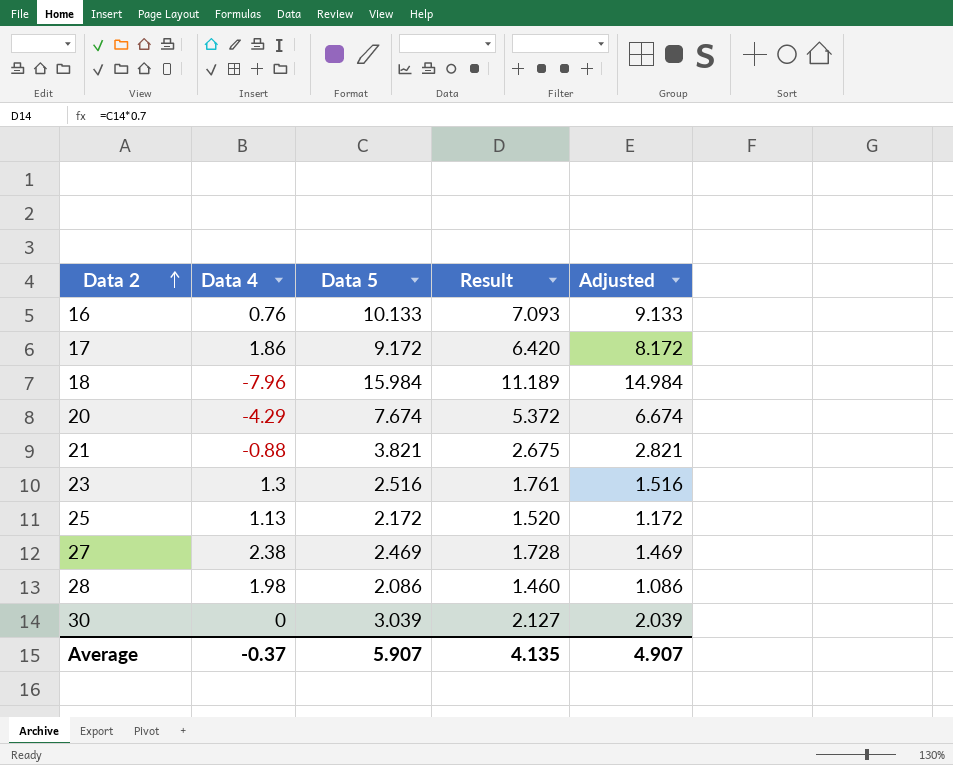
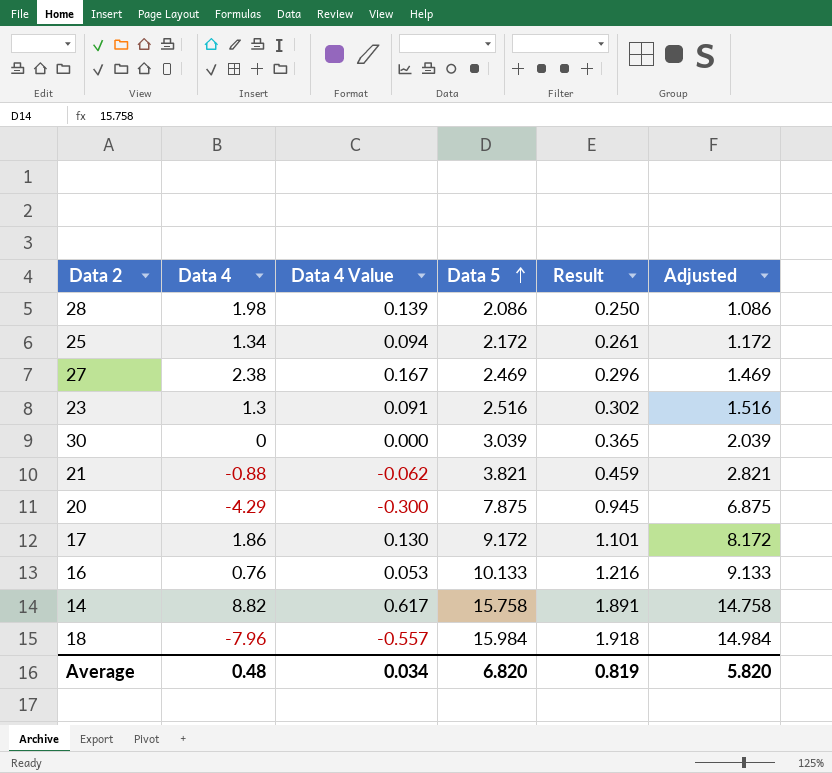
row order: Data 2 ascending -> Data 5 ascending
column Data 4 Value | formula: none -> [Data 4] * 0.07
column Result | formula: [Data 5] * 0.7 -> [Data 5] * 0.12
25 | Data 4: 1.13 -> 1.34
20 | Data 5: 7.674 -> 7.875
20 | Adjusted: 6.674 -> 6.875
row 14: none -> 8.82 | 0.617 | 15.758 | 1.891 | 14.758
Average | Data 4: -0.37 -> 0.48
Average | Data 5: 5.907 -> 6.820
Average | Result: 4.135 -> 0.819
Average | Adjusted: 4.907 -> 5.820

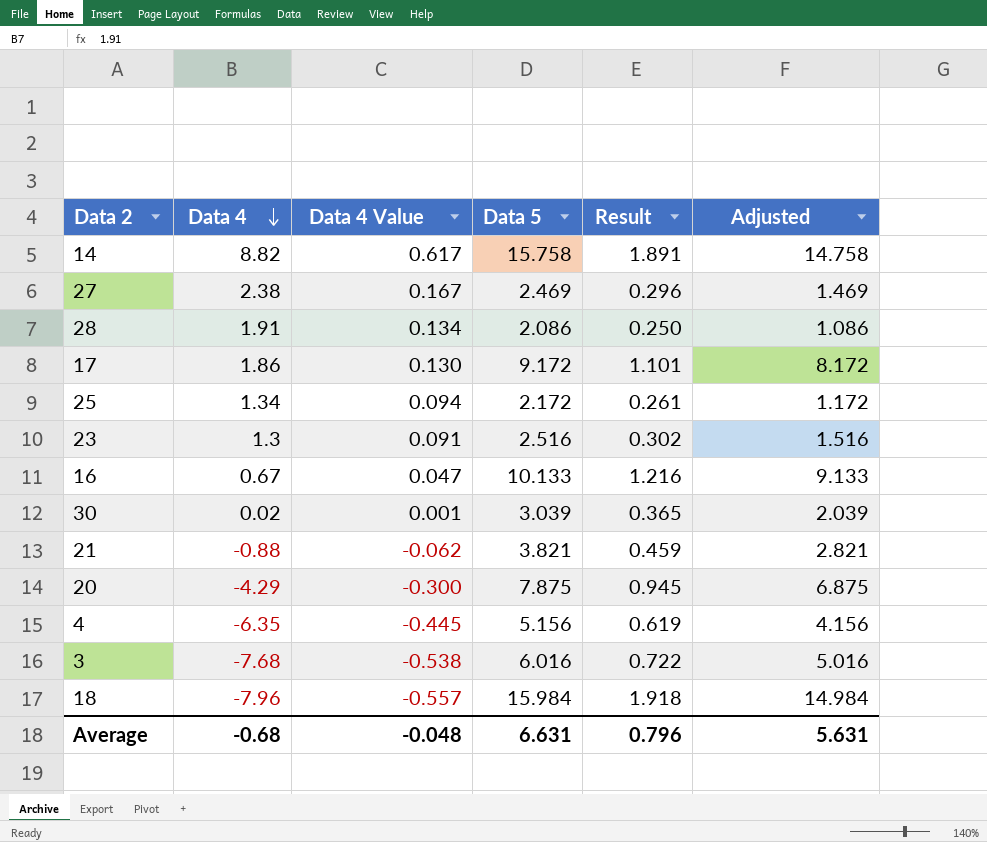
row order: Data 5 ascending -> Data 4 descending
28 | Data 4: 1.98 -> 1.91
28 | Data 4 Value: 0.139 -> 0.134
16 | Data 4: 0.76 -> 0.67
16 | Data 4 Value: 0.053 -> 0.047
30 | Data 4: 0 -> 0.02
30 | Data 4 Value: 0.000 -> 0.001
row 4: none -> -6.35 | -0.445 | 5.156 | 0.619 | 4.156
row 3: none -> -7.68 | -0.538 | 6.016 | 0.722 | 5.016
Average | Data 4: 0.48 -> -0.68
Average | Data 4 Value: 0.034 -> -0.048
Average | Data 5: 6.820 -> 6.631
Average | Result: 0.819 -> 0.796
Average | Adjusted: 5.820 -> 5.631

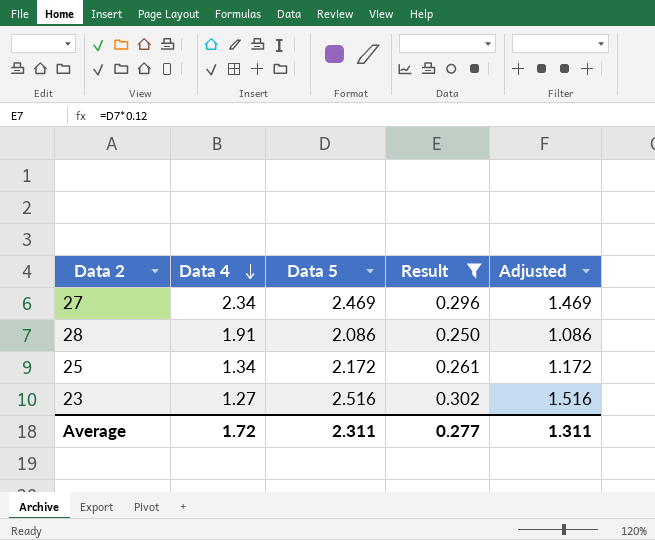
filter: none -> Result <= 0.302
column Data 4 Value | formula: [Data 4] * 0.07 -> none
27 | Data 4: 2.38 -> 2.34
23 | Data 4: 1.3 -> 1.27
Average | Data 4: -0.68 -> 1.72
Average | Data 5: 6.631 -> 2.311
Average | Result: 0.796 -> 0.277
Average | Adjusted: 5.631 -> 1.311

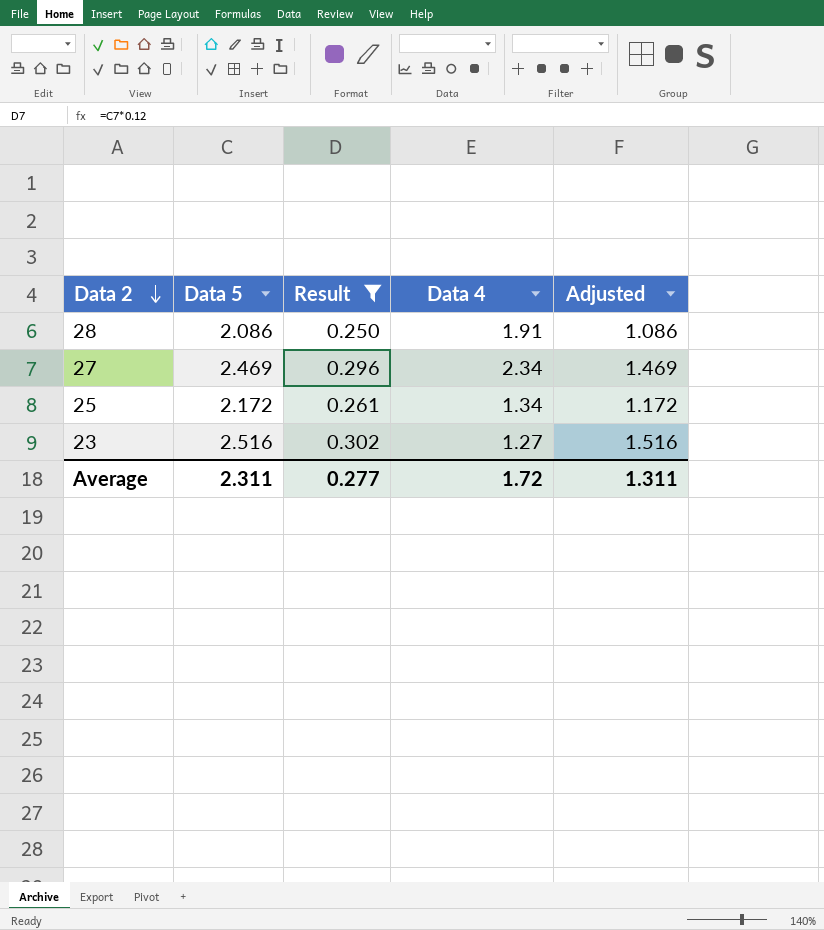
row order: Data 4 descending -> Data 2 descending
column Data 4 | position: 2 -> 4

